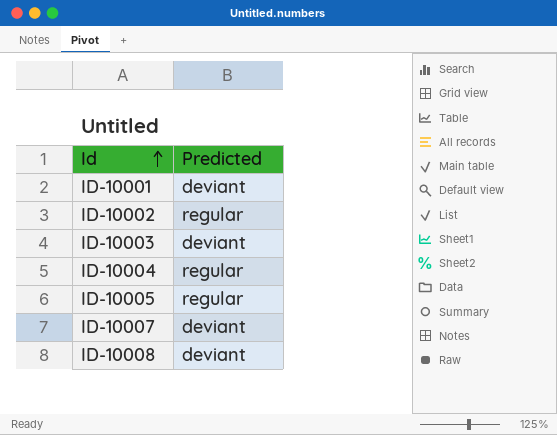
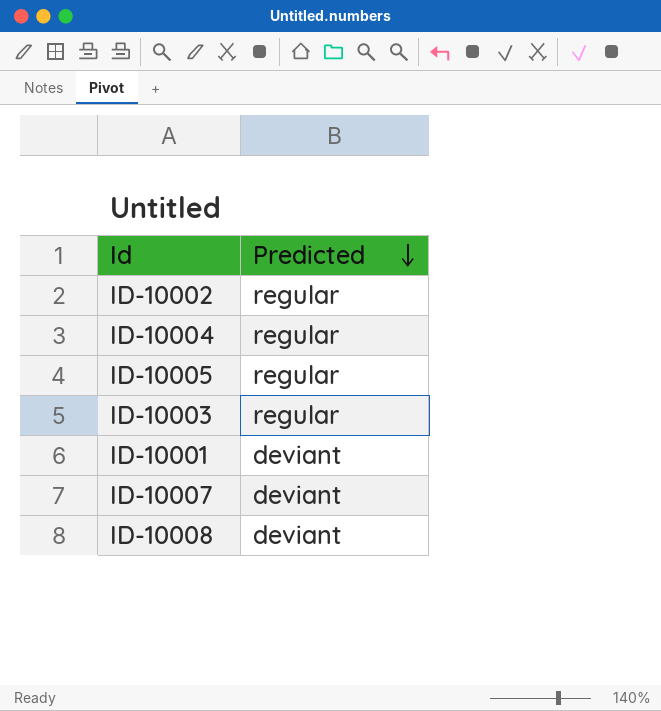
row order: Id ascending -> Predicted descending
ID-10003 | Predicted: deviant -> regular

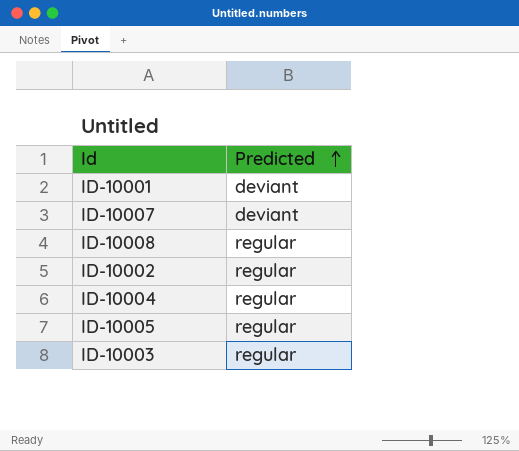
row order: Predicted descending -> Predicted ascending
ID-10008 | Predicted: deviant -> regular

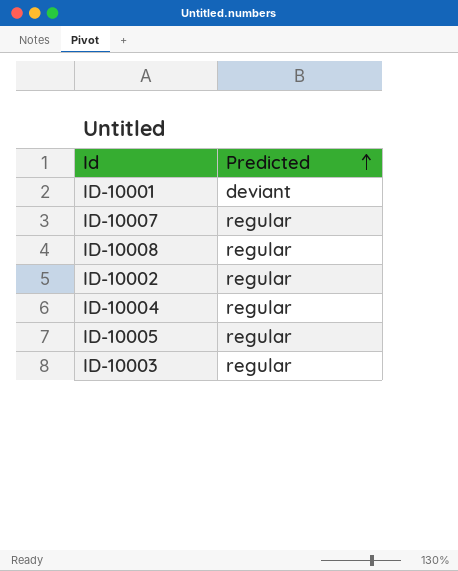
ID-10007 | Predicted: deviant -> regular

